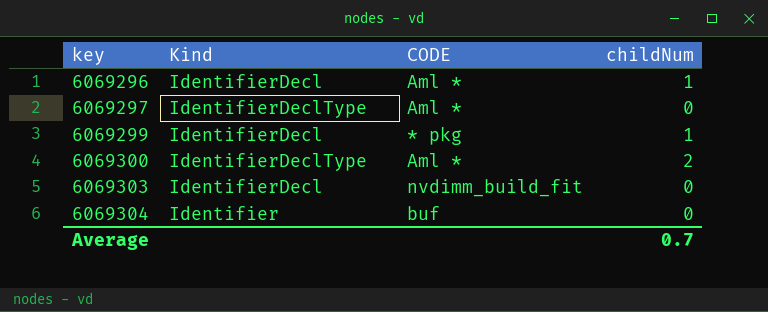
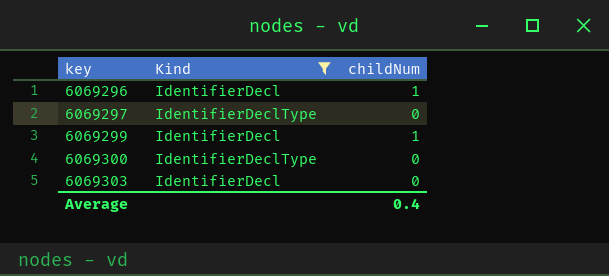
filter: none -> Kind != Identifier
column CODE | position: 3 -> none
6069300 | childNum: 2 -> 0
Average | childNum: 0.7 -> 0.4

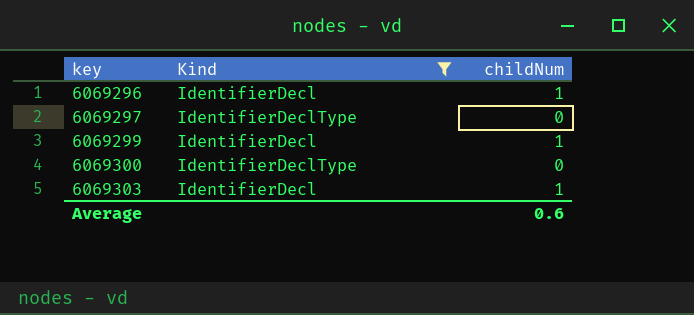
6069303 | childNum: 0 -> 1
Average | childNum: 0.4 -> 0.6

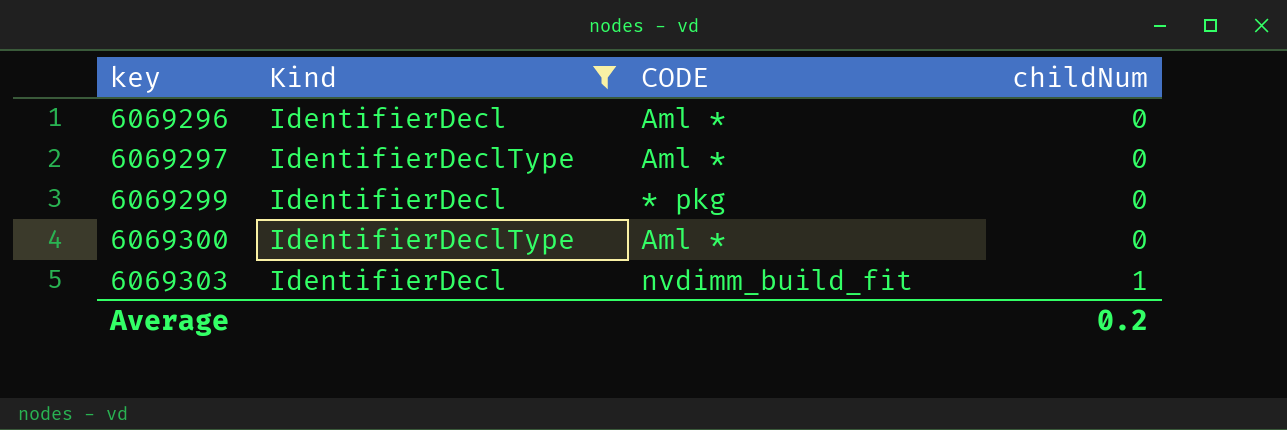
column CODE | position: none -> 3
6069296 | childNum: 1 -> 0
6069299 | childNum: 1 -> 0
Average | childNum: 0.6 -> 0.2

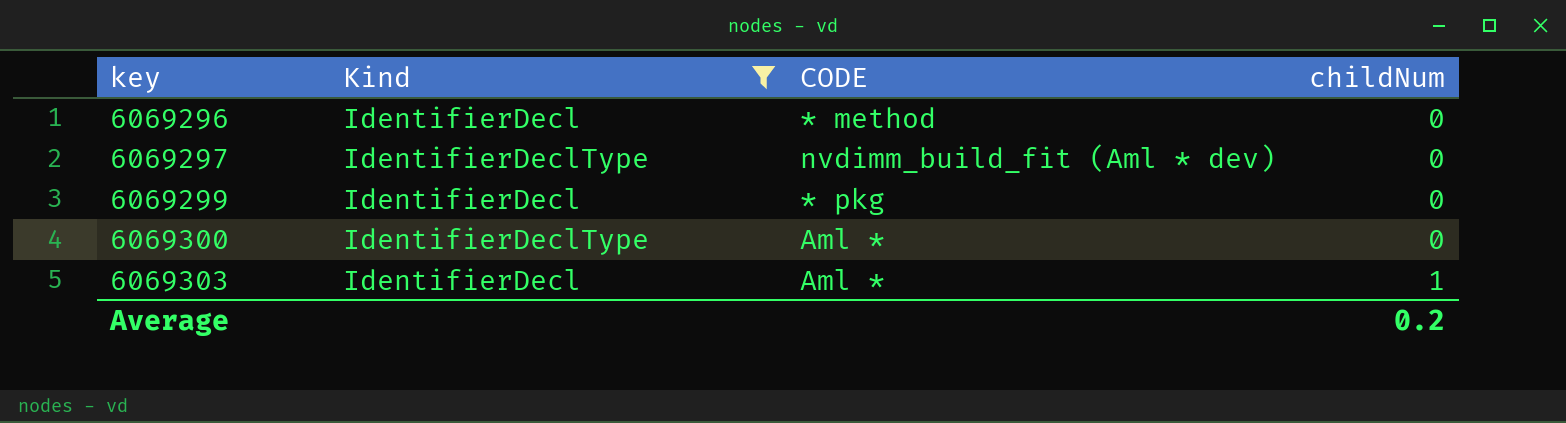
6069296 | CODE: Aml * -> * method
6069297 | CODE: Aml * -> nvdimm_build_fit (Aml * dev)
6069303 | CODE: nvdimm_build_fit -> Aml *

